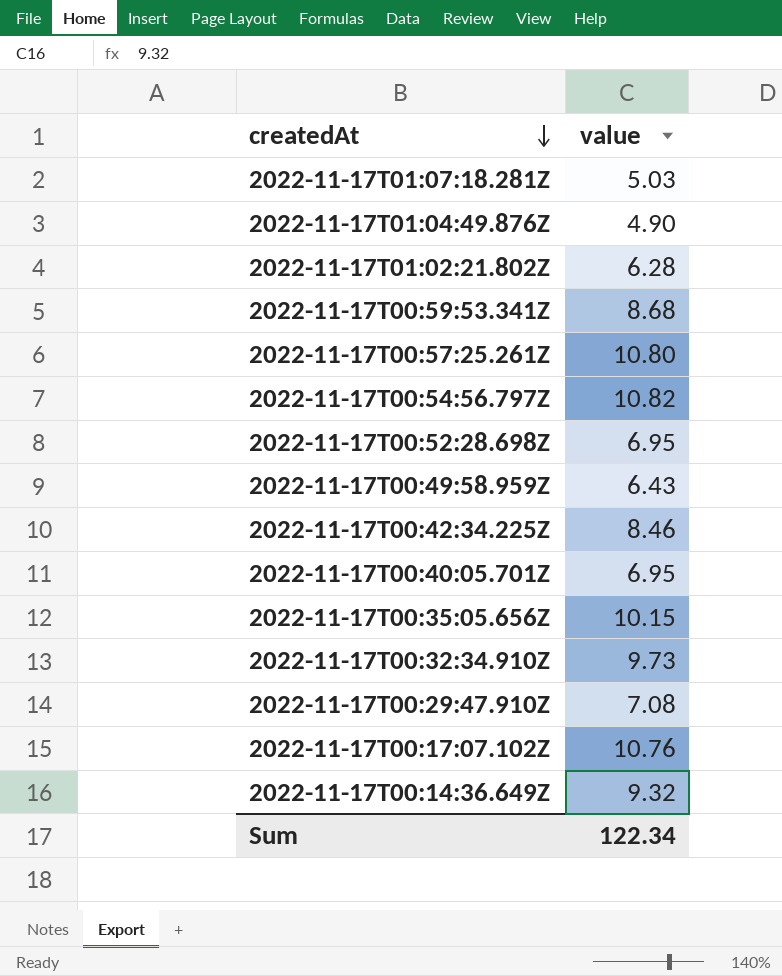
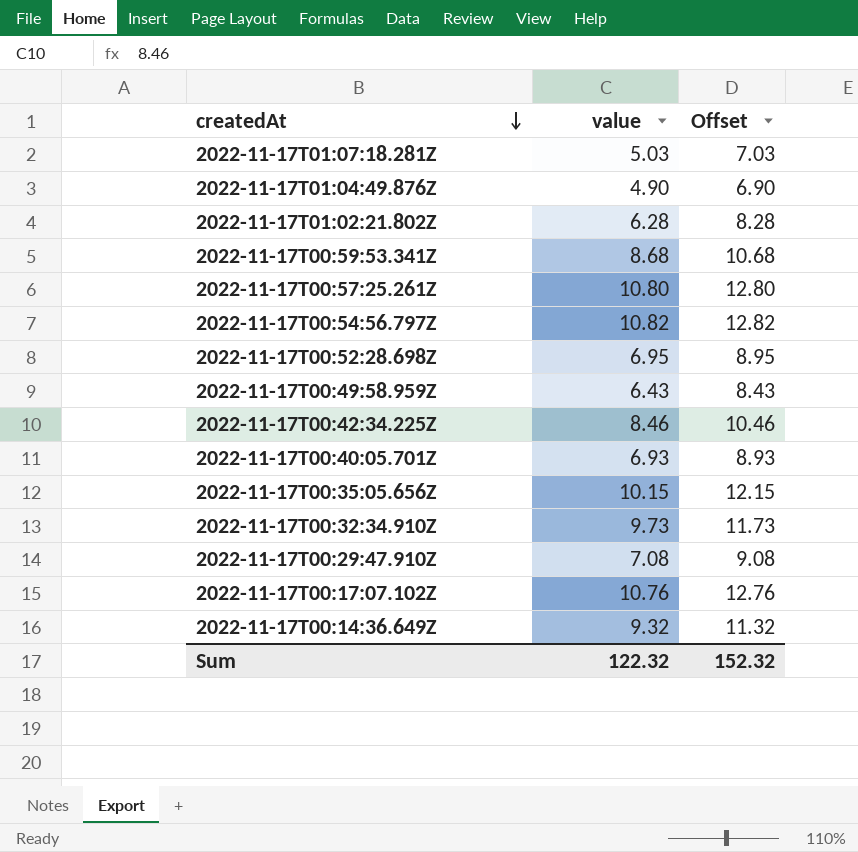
column Offset | formula: none -> [value] + 2
2022-11-17T00:40:05.701Z | value: 6.95 -> 6.93
Sum | value: 122.34 -> 122.32

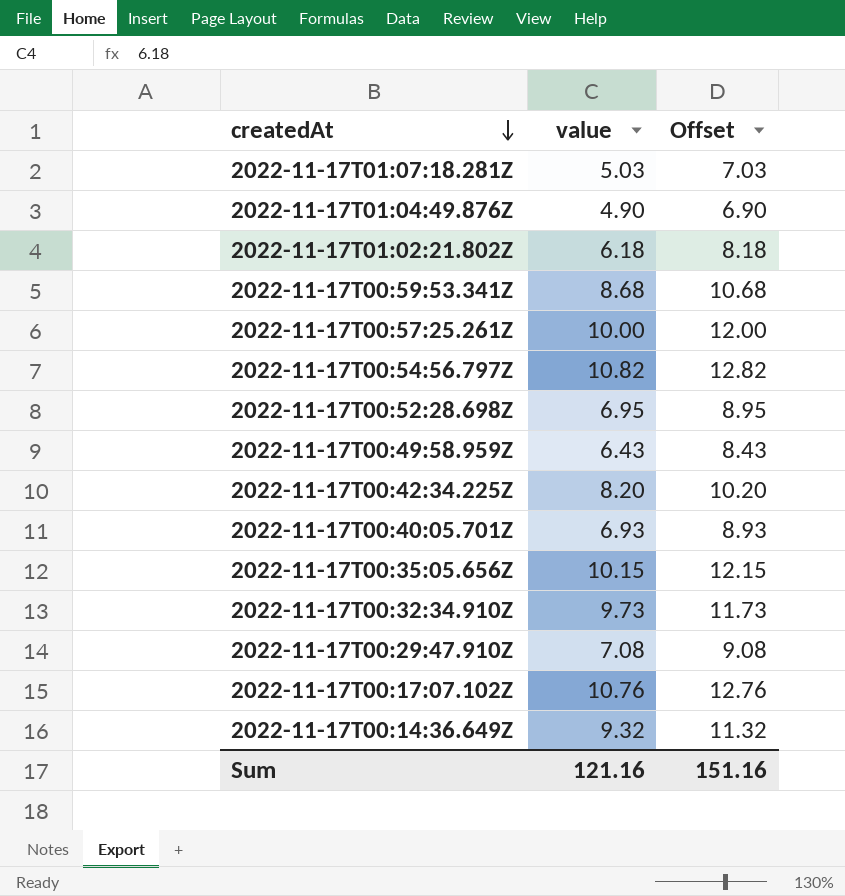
2022-11-17T01:02:21.802Z | value: 6.28 -> 6.18
2022-11-17T01:02:21.802Z | Offset: 8.28 -> 8.18
2022-11-17T00:57:25.261Z | value: 10.80 -> 10.00
2022-11-17T00:57:25.261Z | Offset: 12.80 -> 12.00
2022-11-17T00:42:34.225Z | value: 8.46 -> 8.20
2022-11-17T00:42:34.225Z | Offset: 10.46 -> 10.20
Sum | value: 122.32 -> 121.16
Sum | Offset: 152.32 -> 151.16

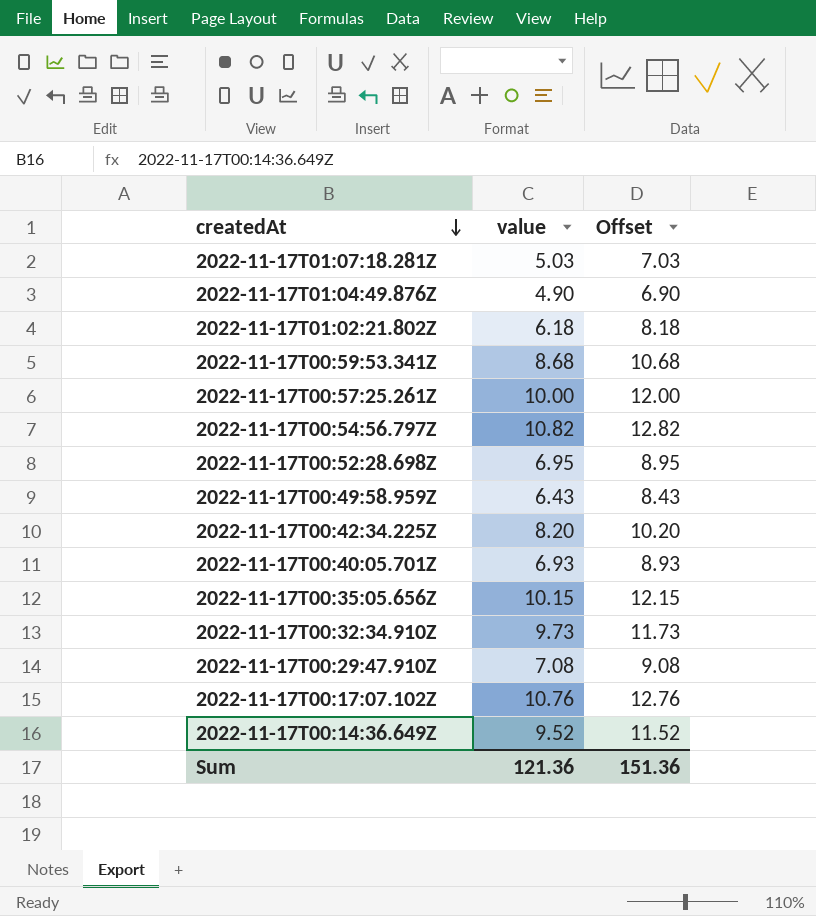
2022-11-17T00:14:36.649Z | value: 9.32 -> 9.52
2022-11-17T00:14:36.649Z | Offset: 11.32 -> 11.52
Sum | value: 121.16 -> 121.36
Sum | Offset: 151.16 -> 151.36

